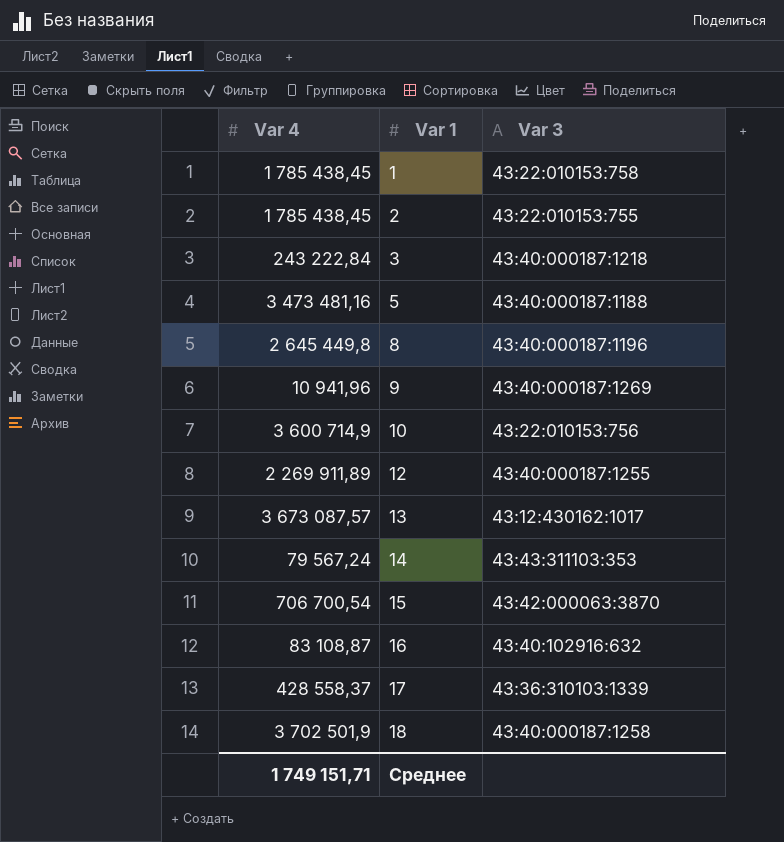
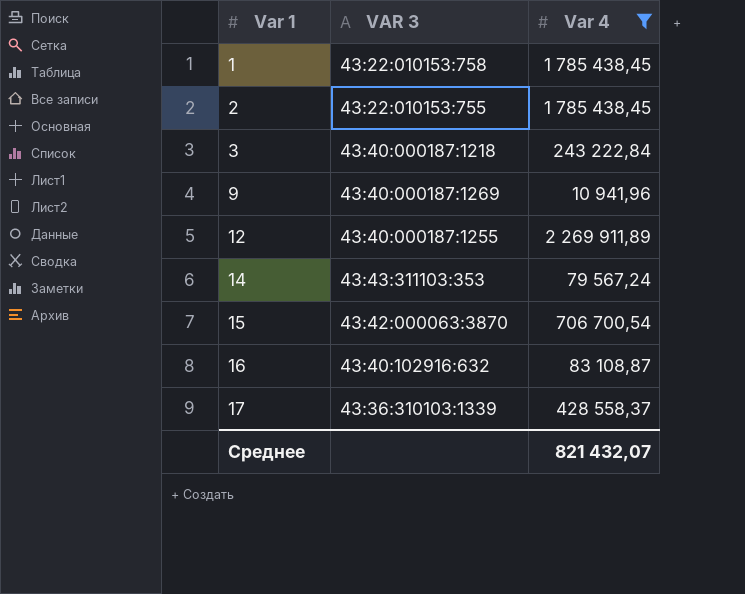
filter: none -> Var 4 <= 2 269 911,89
column name: Var 3 -> VAR 3
column Var 4 | position: 1 -> 3
Среднее | Var 4: 1 749 151,71 -> 821 432,07

